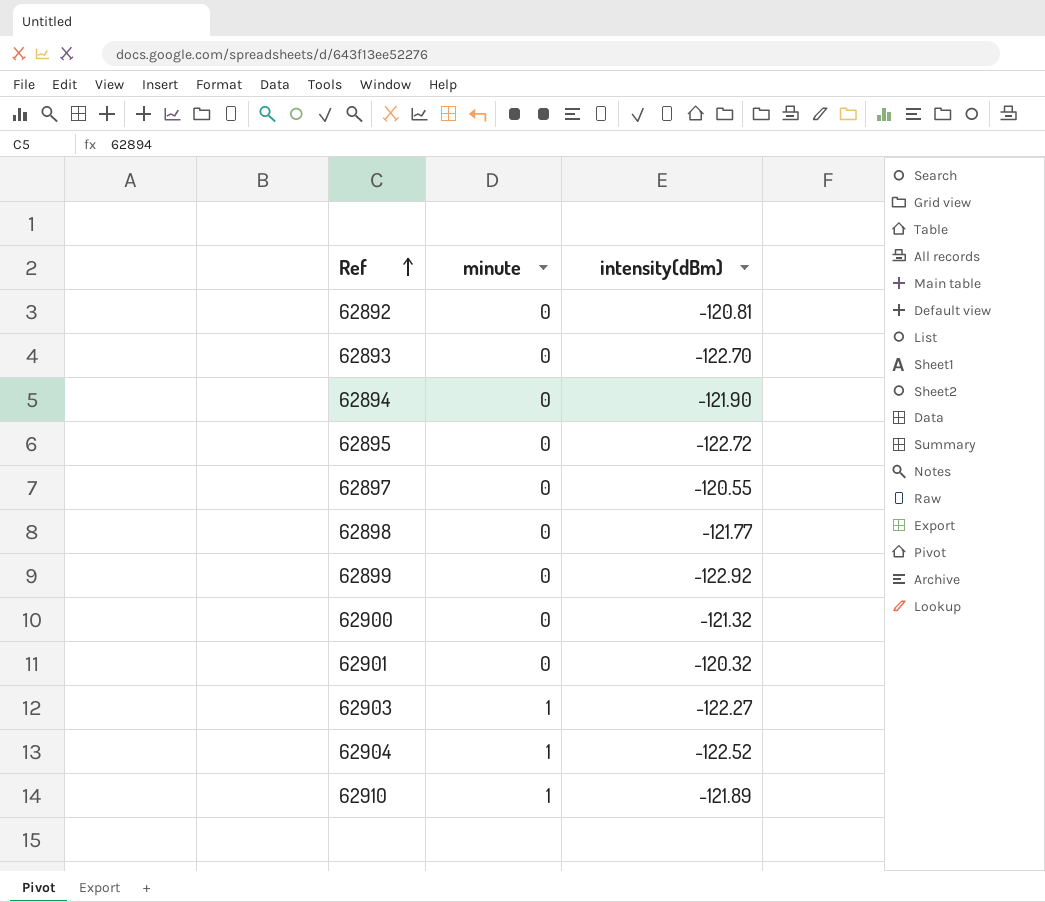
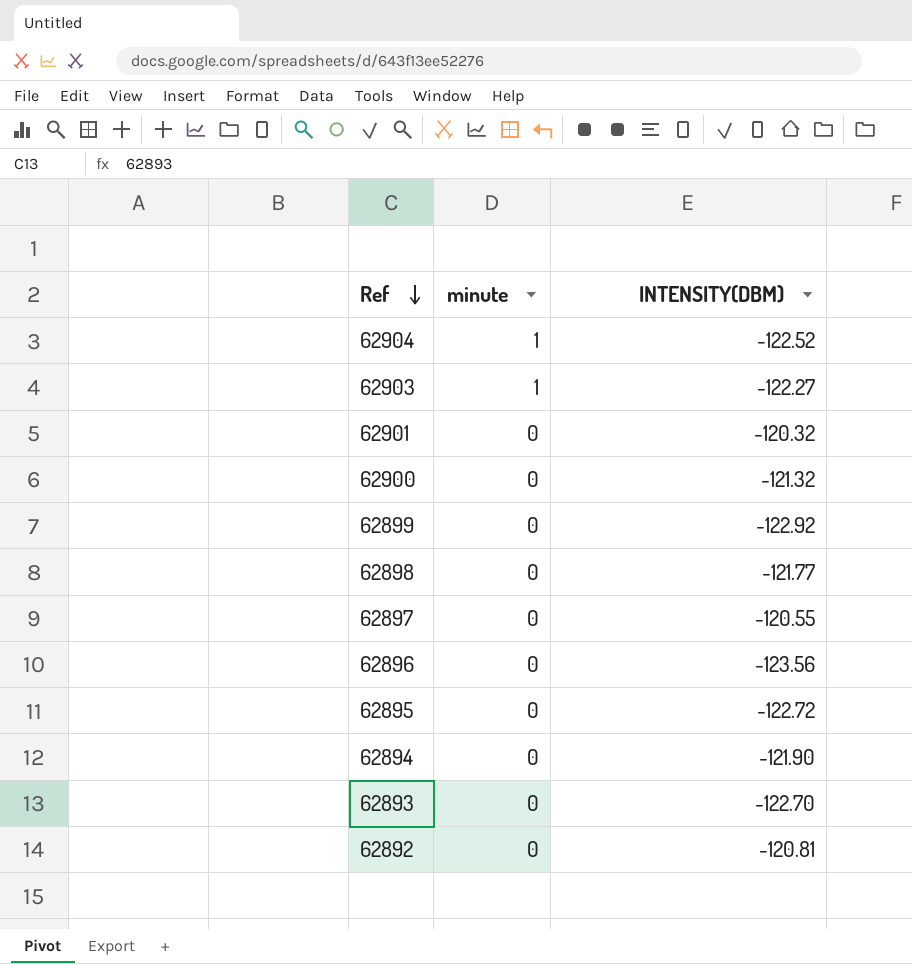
row order: Ref ascending -> Ref descending
column name: intensity(dBm) -> INTENSITY(DBM)
row 62910: 1 | -121.89 -> none
row 62896: none -> 0 | -123.56

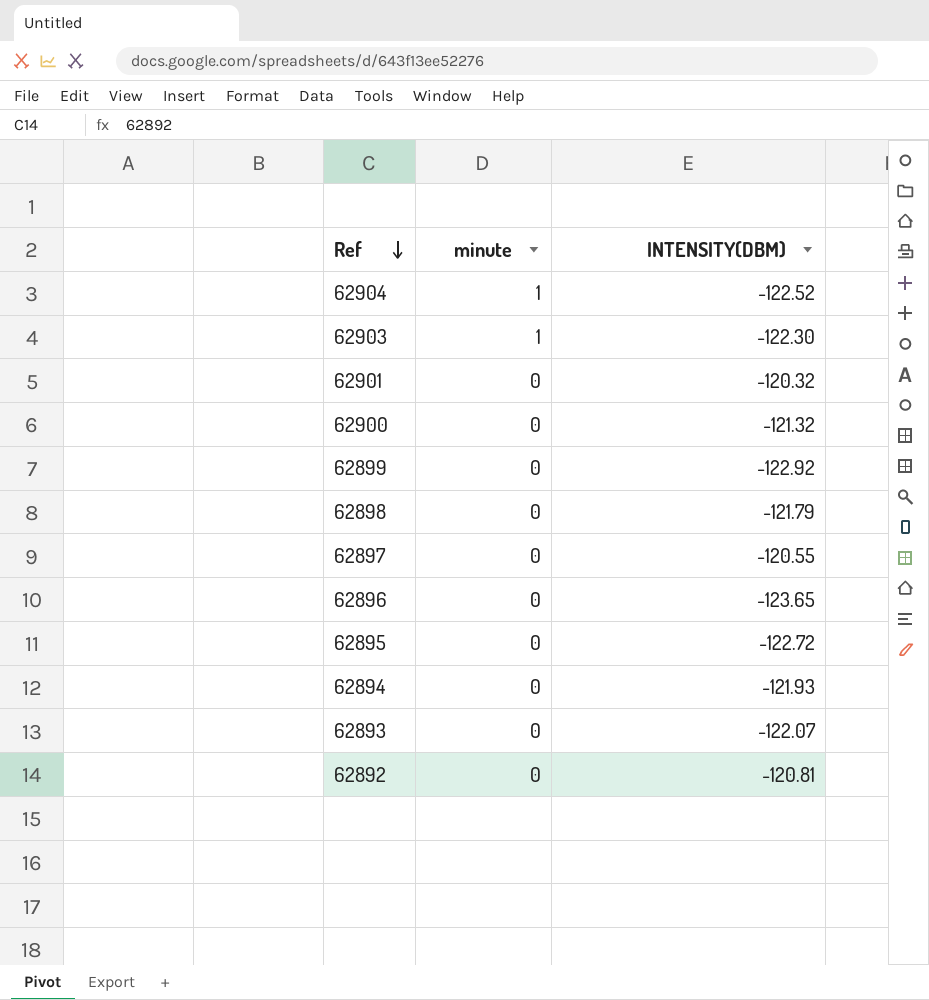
62903 | INTENSITY(DBM): -122.27 -> -122.30
62898 | INTENSITY(DBM): -121.77 -> -121.79
62896 | INTENSITY(DBM): -123.56 -> -123.65
62894 | INTENSITY(DBM): -121.90 -> -121.93
62893 | INTENSITY(DBM): -122.70 -> -122.07

